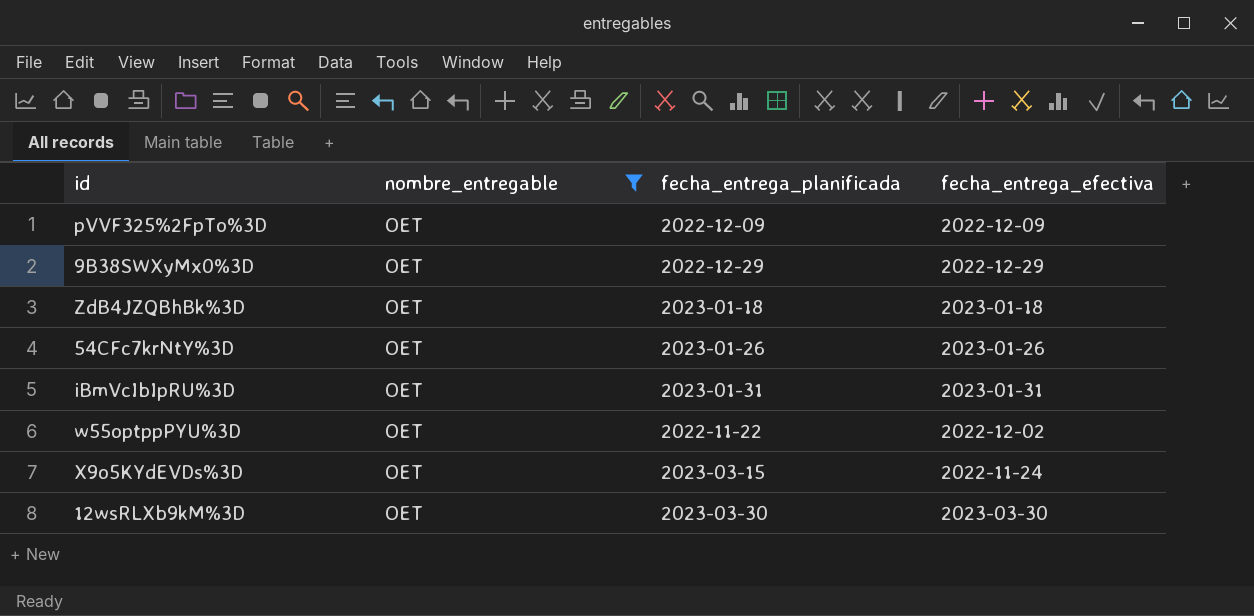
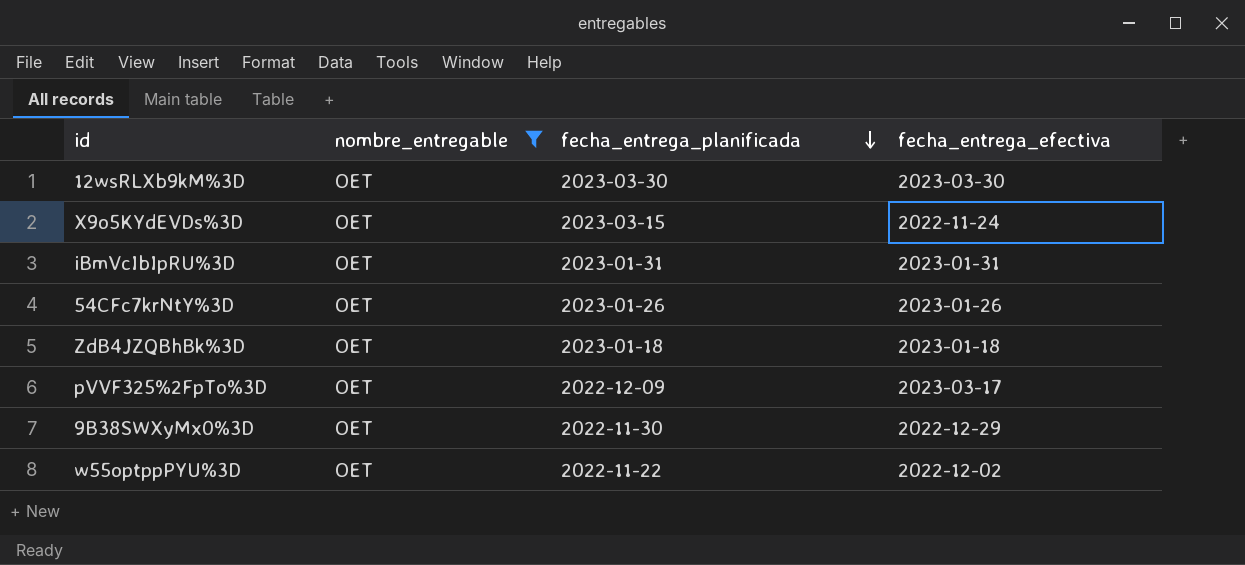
row order: none -> fecha_entrega_planificada descending
pVVF325%2FpTo%3D | fecha_entrega_efectiva: 2022-12-09 -> 2023-03-17
9B38SWXyMx0%3D | fecha_entrega_planificada: 2022-12-29 -> 2022-11-30

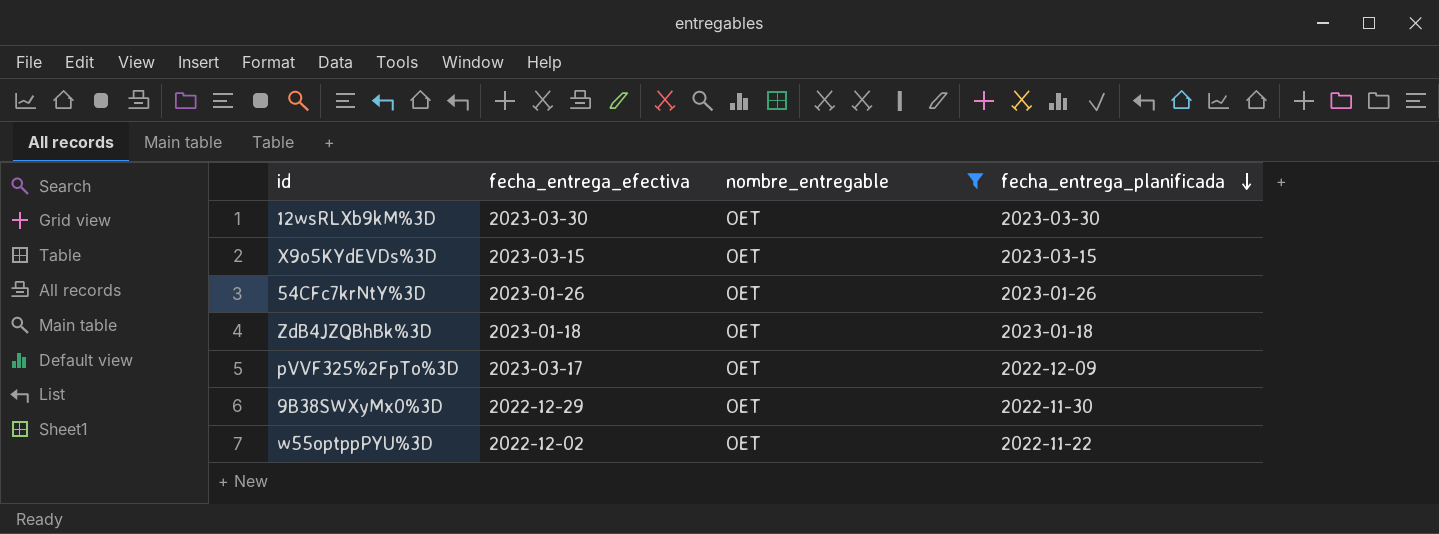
column fecha_entrega_efectiva | position: 4 -> 2
row iBmVcIbIpRU%3D: OET | 2023-01-31 | 2023-01-31 -> none
X9o5KYdEVDs%3D | fecha_entrega_efectiva: 2022-11-24 -> 2023-03-15

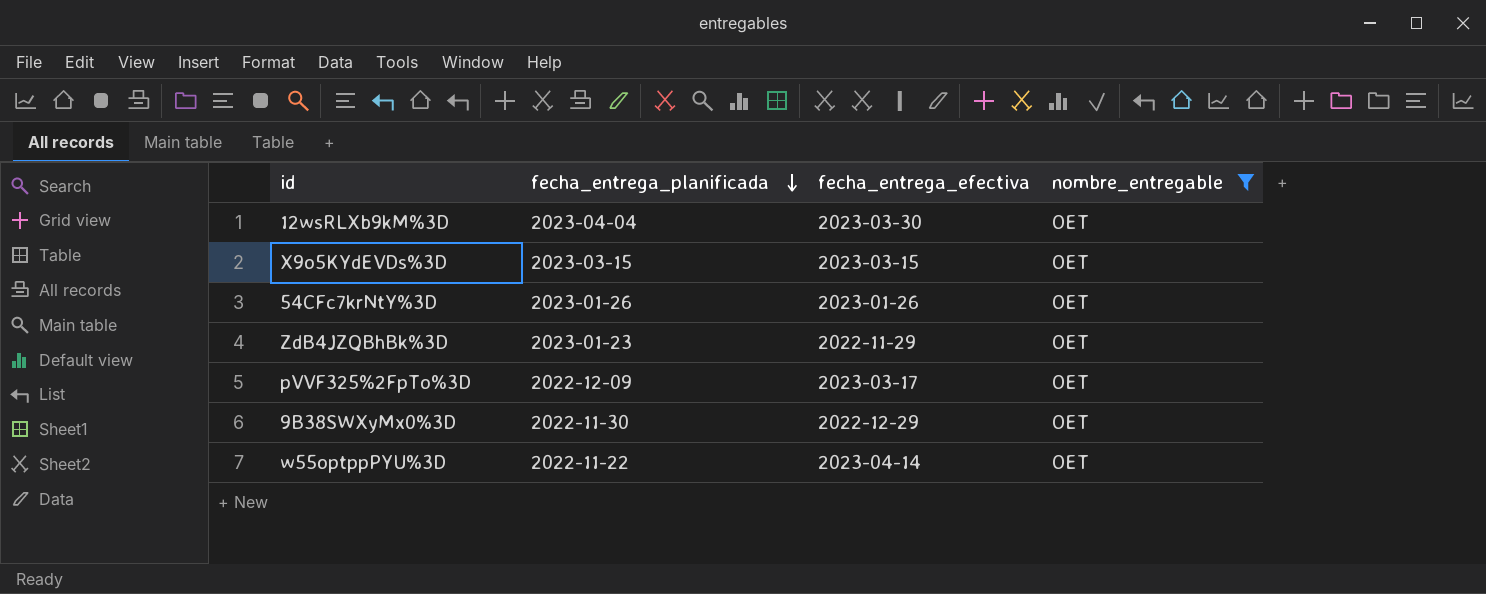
column fecha_entrega_planificada | position: 4 -> 2
12wsRLXb9kM%3D | fecha_entrega_planificada: 2023-03-30 -> 2023-04-04
ZdB4JZQBhBk%3D | fecha_entrega_planificada: 2023-01-18 -> 2023-01-23
ZdB4JZQBhBk%3D | fecha_entrega_efectiva: 2023-01-18 -> 2022-11-29
w55optppPYU%3D | fecha_entrega_efectiva: 2022-12-02 -> 2023-04-14

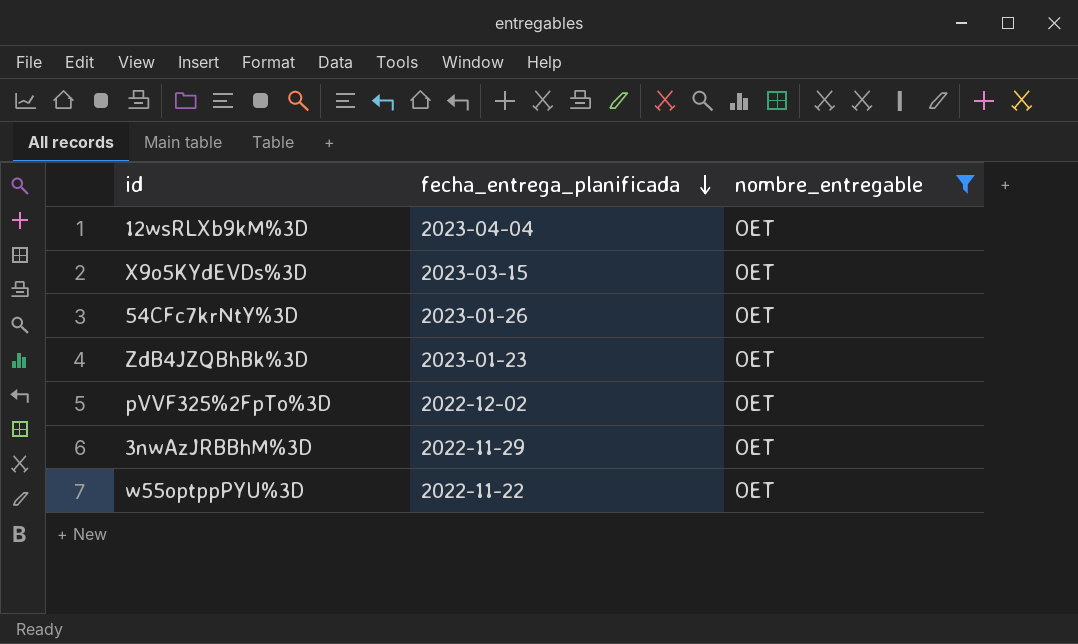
column fecha_entrega_efectiva | position: 3 -> none
row 9B38SWXyMx0%3D: 2022-11-30 | 2022-12-29 | OET -> none
pVVF325%2FpTo%3D | fecha_entrega_planificada: 2022-12-09 -> 2022-12-02
row 3nwAzJRBBhM%3D: none -> 2022-11-29 | OET

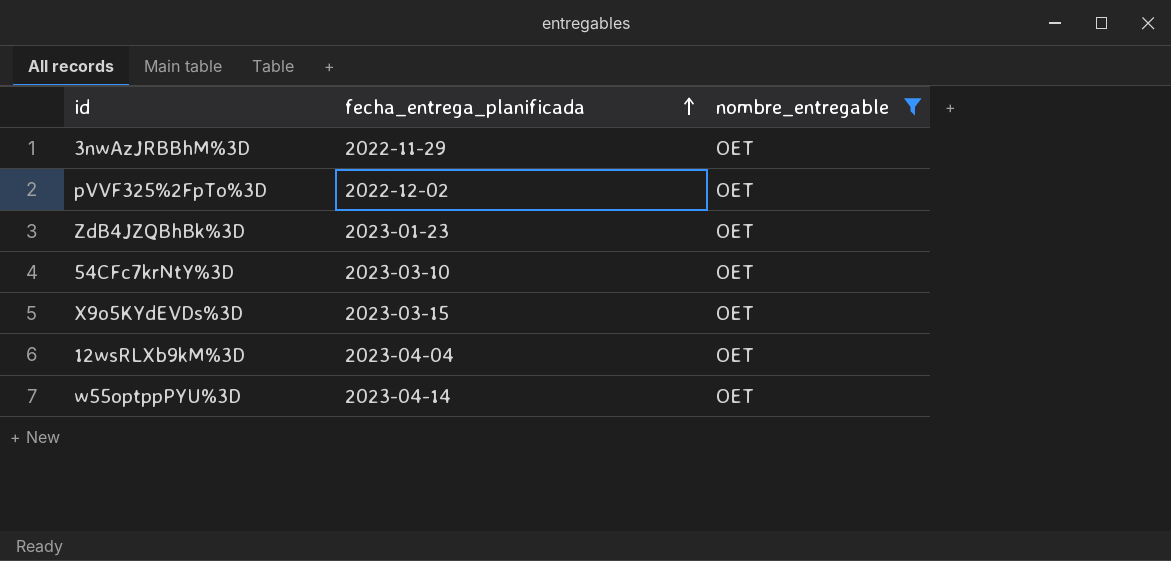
row order: fecha_entrega_planificada descending -> fecha_entrega_planificada ascending
54CFc7krNtY%3D | fecha_entrega_planificada: 2023-01-26 -> 2023-03-10
w55optppPYU%3D | fecha_entrega_planificada: 2022-11-22 -> 2023-04-14

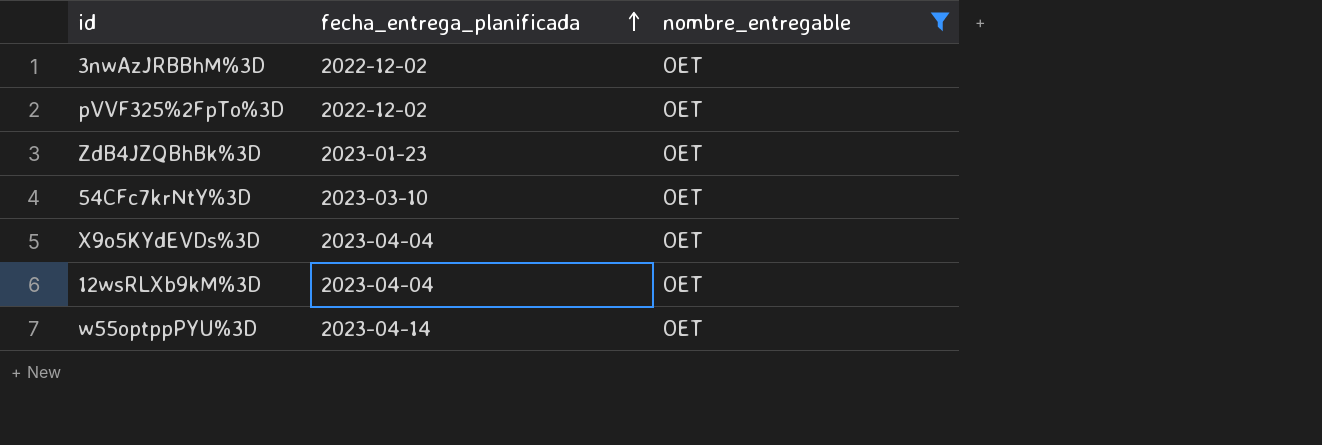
3nwAzJRBBhM%3D | fecha_entrega_planificada: 2022-11-29 -> 2022-12-02
X9o5KYdEVDs%3D | fecha_entrega_planificada: 2023-03-15 -> 2023-04-04

